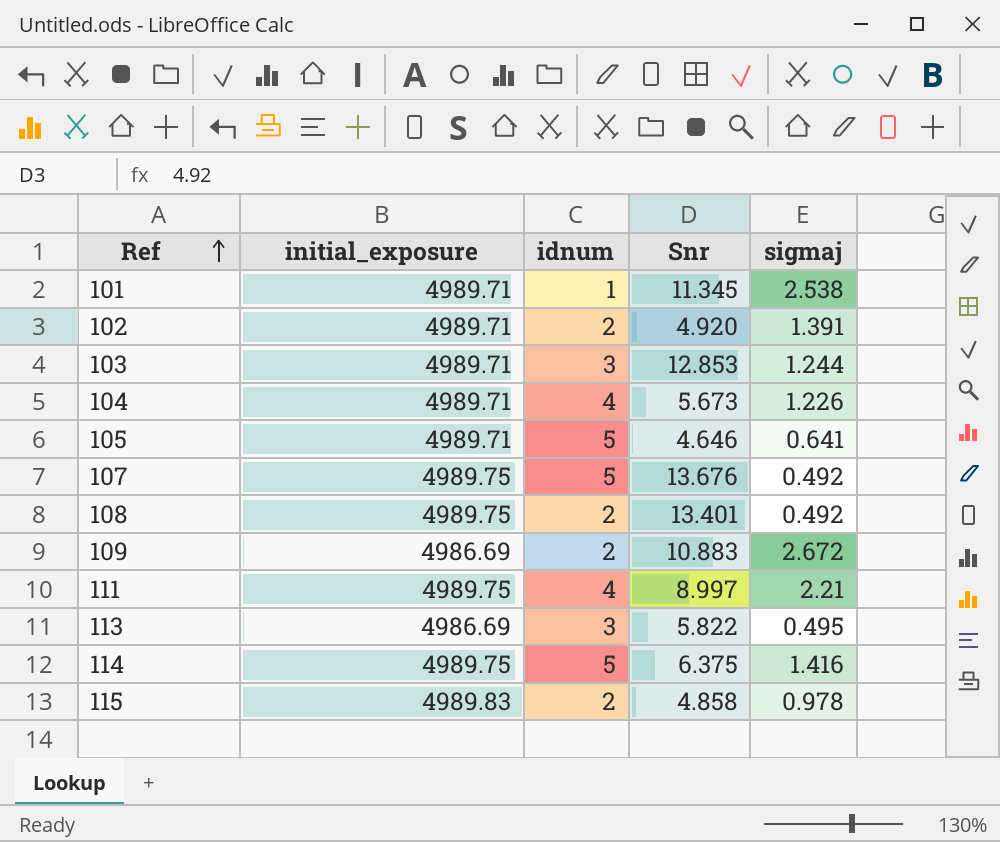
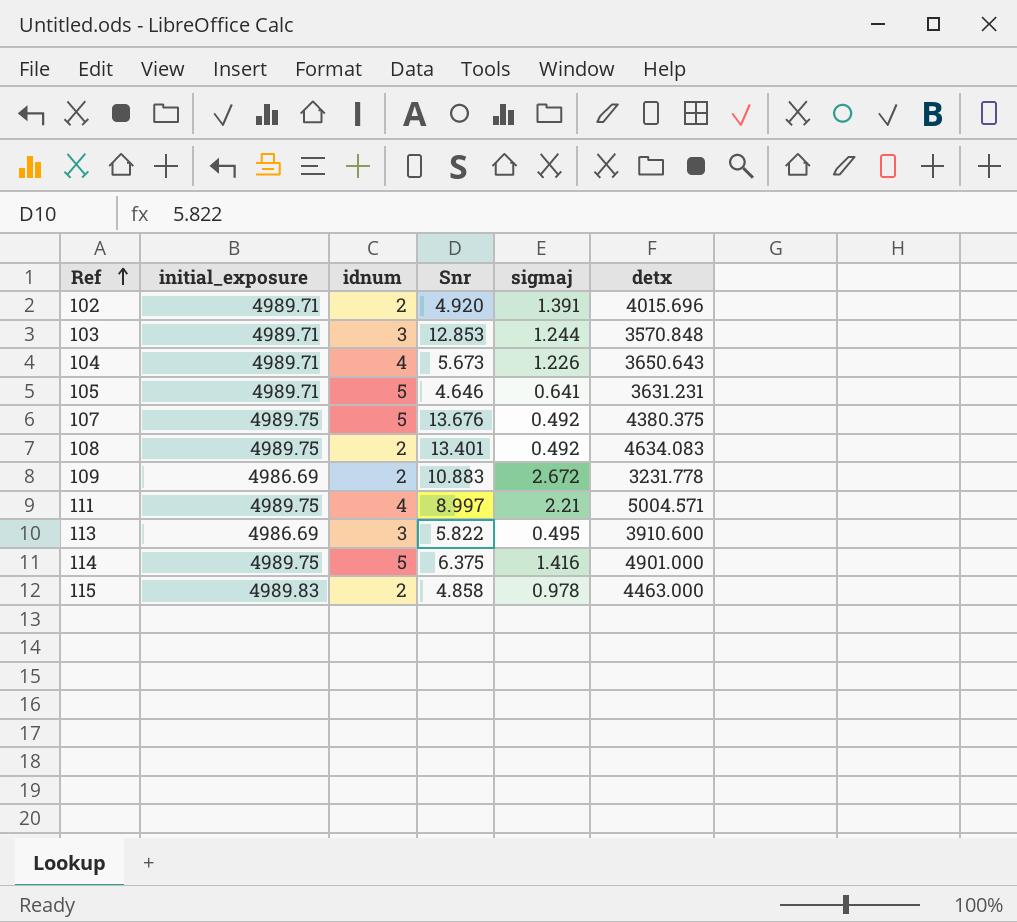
column detx | position: none -> 6
row 101: 4989.71 | 1 | 11.345 | 2.538 -> none

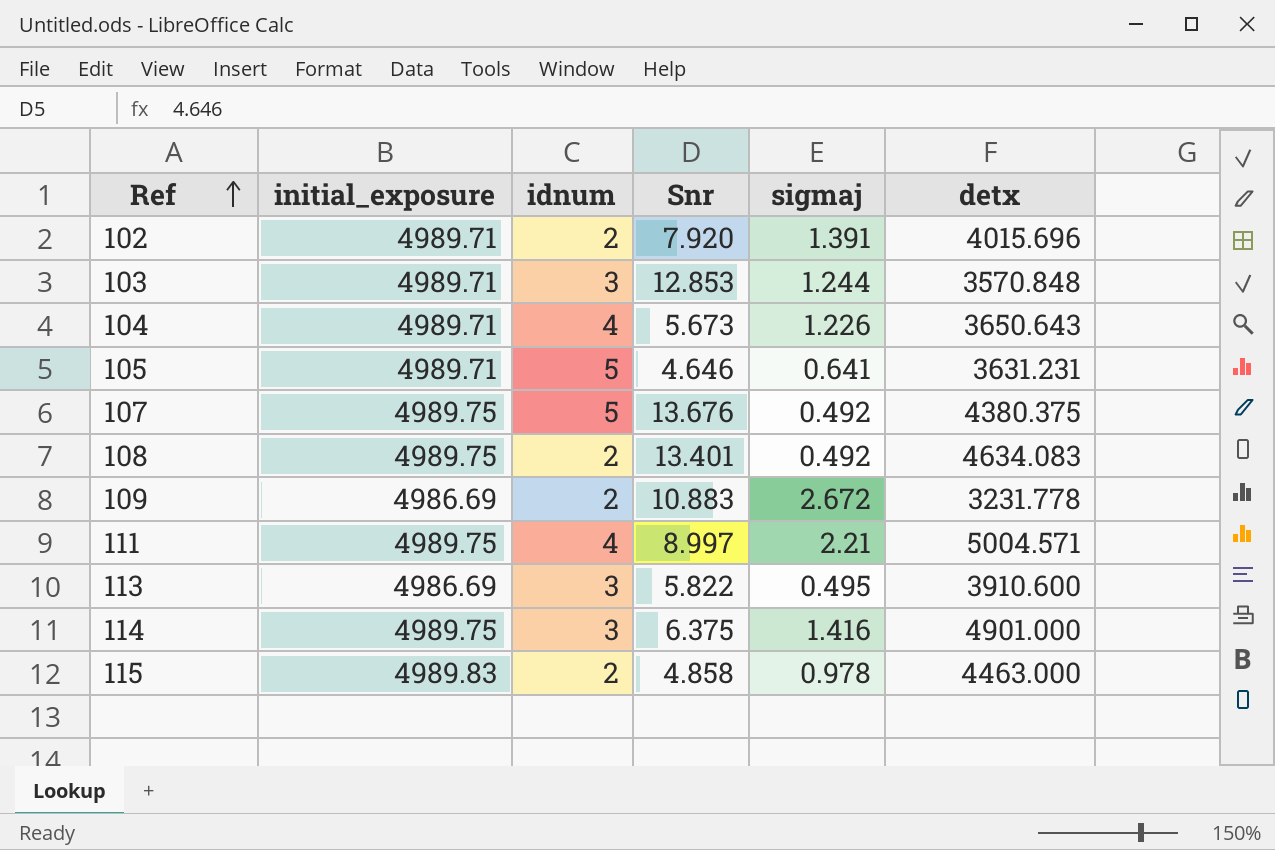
102 | Snr: 4.920 -> 7.920
114 | idnum: 5 -> 3

